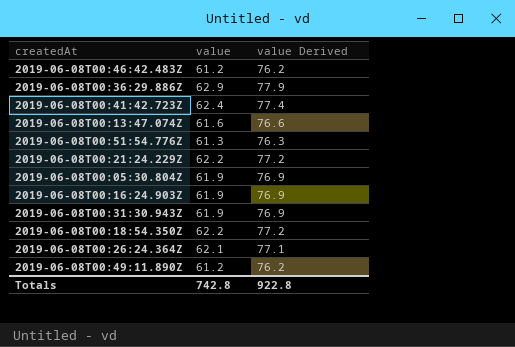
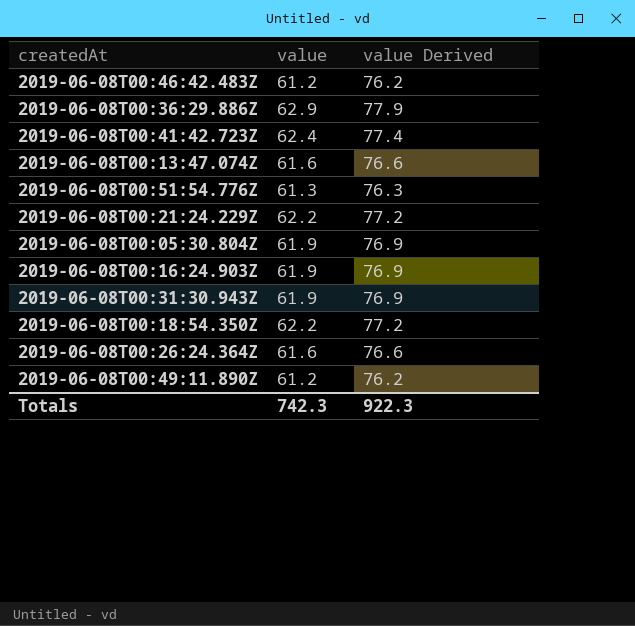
2019-06-08T00:26:24.364Z | value: 62.1 -> 61.6
2019-06-08T00:26:24.364Z | value Derived: 77.1 -> 76.6
Totals | value: 742.8 -> 742.3
Totals | value Derived: 922.8 -> 922.3

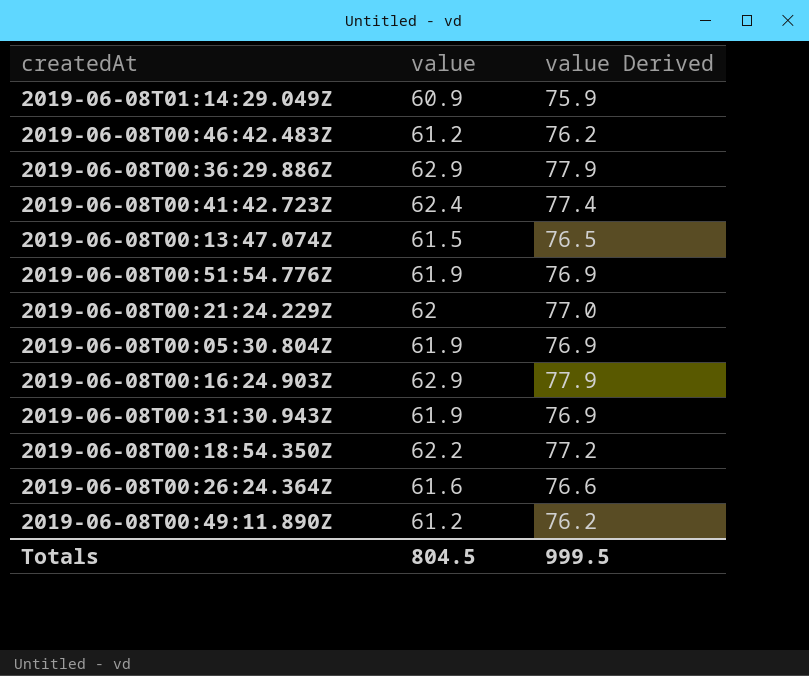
row 2019-06-08T01:14:29.049Z: none -> 60.9 | 75.9
2019-06-08T00:13:47.074Z | value: 61.6 -> 61.5
2019-06-08T00:13:47.074Z | value Derived: 76.6 -> 76.5
2019-06-08T00:51:54.776Z | value: 61.3 -> 61.9
2019-06-08T00:51:54.776Z | value Derived: 76.3 -> 76.9
2019-06-08T00:21:24.229Z | value: 62.2 -> 62
2019-06-08T00:21:24.229Z | value Derived: 77.2 -> 77.0
2019-06-08T00:16:24.903Z | value: 61.9 -> 62.9
2019-06-08T00:16:24.903Z | value Derived: 76.9 -> 77.9
Totals | value: 742.3 -> 804.5
Totals | value Derived: 922.3 -> 999.5

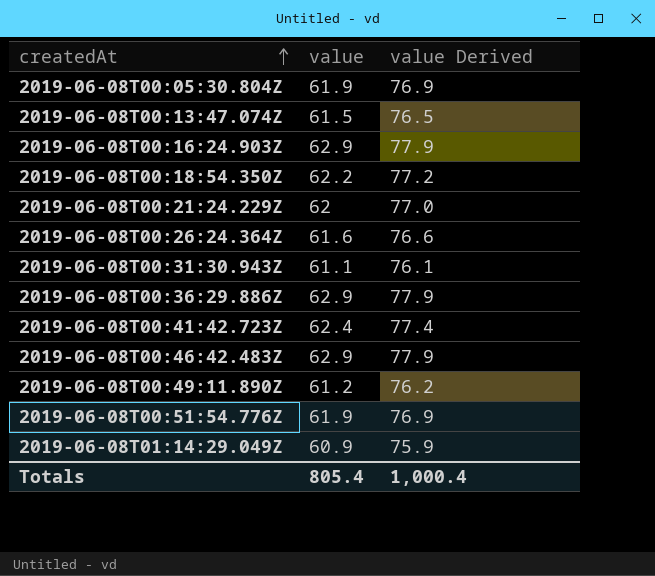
row order: none -> createdAt ascending
2019-06-08T00:31:30.943Z | value: 61.9 -> 61.1
2019-06-08T00:31:30.943Z | value Derived: 76.9 -> 76.1
2019-06-08T00:46:42.483Z | value: 61.2 -> 62.9
2019-06-08T00:46:42.483Z | value Derived: 76.2 -> 77.9
Totals | value: 804.5 -> 805.4
Totals | value Derived: 999.5 -> 1,000.4

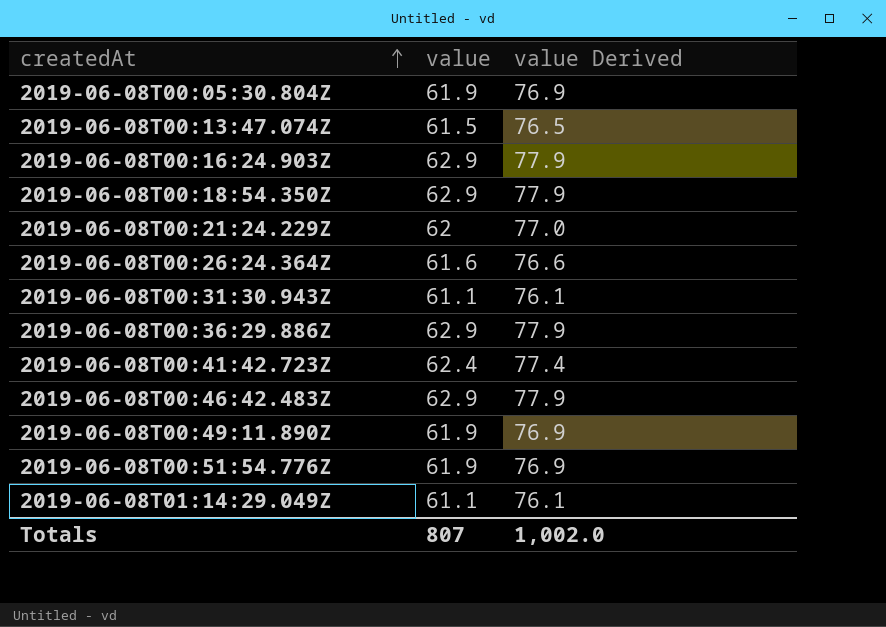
2019-06-08T00:18:54.350Z | value: 62.2 -> 62.9
2019-06-08T00:18:54.350Z | value Derived: 77.2 -> 77.9
2019-06-08T00:49:11.890Z | value: 61.2 -> 61.9
2019-06-08T00:49:11.890Z | value Derived: 76.2 -> 76.9
2019-06-08T01:14:29.049Z | value: 60.9 -> 61.1
2019-06-08T01:14:29.049Z | value Derived: 75.9 -> 76.1
Totals | value: 805.4 -> 807
Totals | value Derived: 1,000.4 -> 1,002.0

